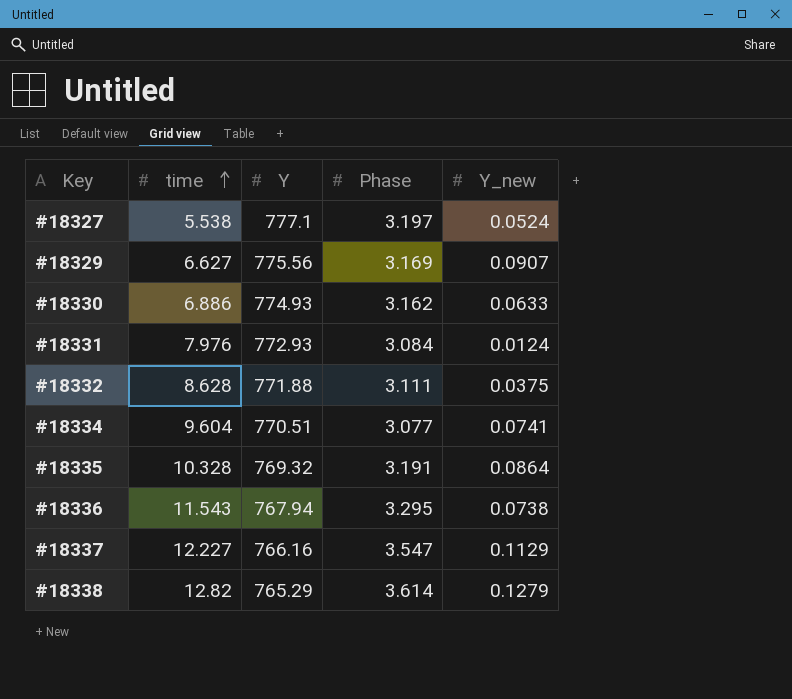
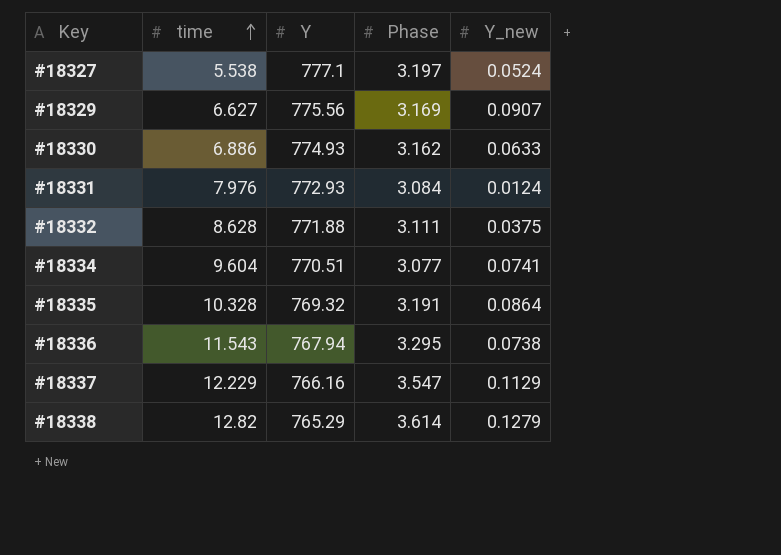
#18337 | time: 12.227 -> 12.229

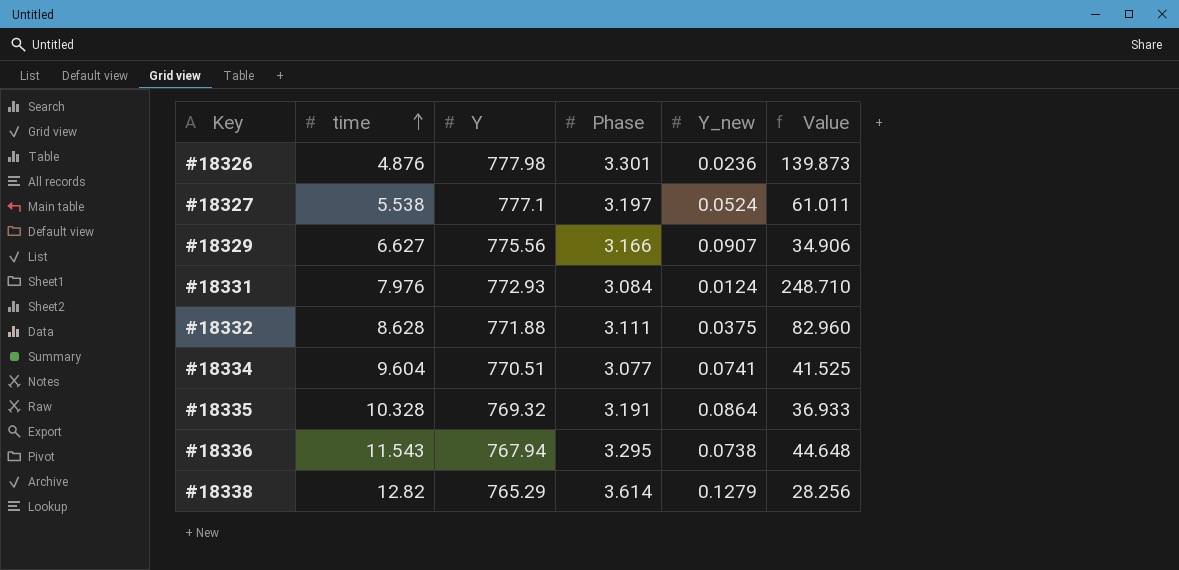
column Value | formula: none -> [Phase] / [Y_new]
row #18330: 6.886 | 774.93 | 3.162 | 0.0633 -> none
row #18337: 12.229 | 766.16 | 3.547 | 0.1129 -> none
row #18326: none -> 4.876 | 777.98 | 3.301 | 0.0236 | 139.873
#18329 | Phase: 3.169 -> 3.166

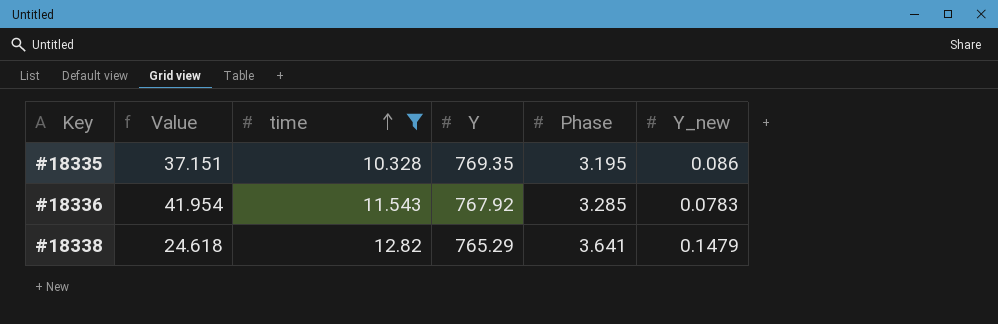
filter: none -> time >= 10.328
column Value | position: 6 -> 2
#18335 | Value: 36.933 -> 37.151
#18335 | Y: 769.32 -> 769.35
#18335 | Phase: 3.191 -> 3.195
#18335 | Y_new: 0.0864 -> 0.086
#18336 | Value: 44.648 -> 41.954
#18336 | Y: 767.94 -> 767.92
#18336 | Phase: 3.295 -> 3.285
#18336 | Y_new: 0.0738 -> 0.0783
#18338 | Value: 28.256 -> 24.618
#18338 | Phase: 3.614 -> 3.641
#18338 | Y_new: 0.1279 -> 0.1479

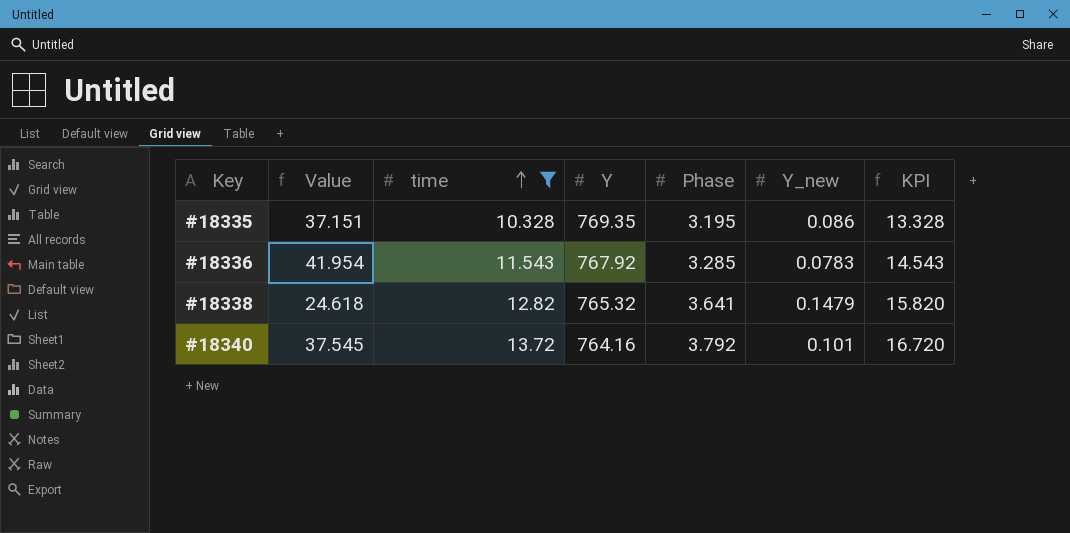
column KPI | formula: none -> [time] + 3
#18338 | Y: 765.29 -> 765.32
row #18340: none -> 37.545 | 13.72 | 764.16 | 3.792 | 0.101 | 16.720

